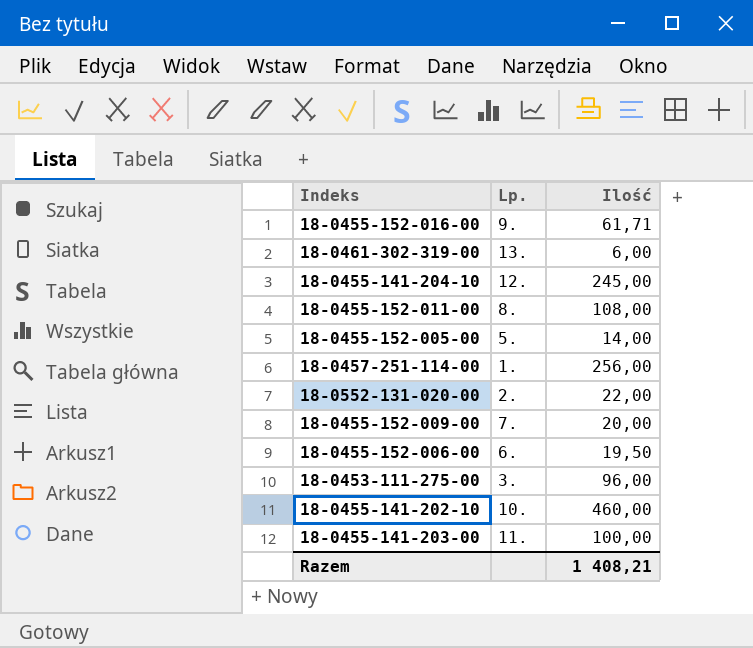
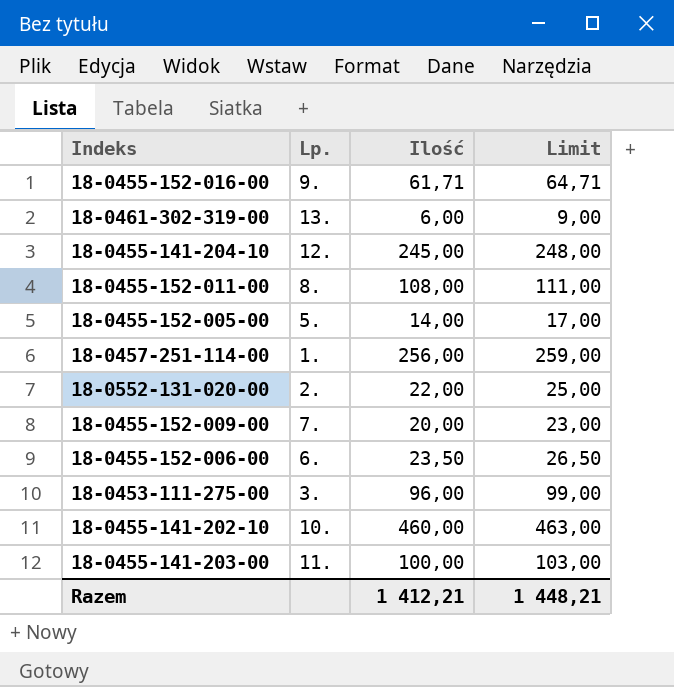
column Limit | formula: none -> [Ilość] + 3
18-0455-152-006-00 | Ilość: 19,50 -> 23,50
Razem | Ilość: 1 408,21 -> 1 412,21

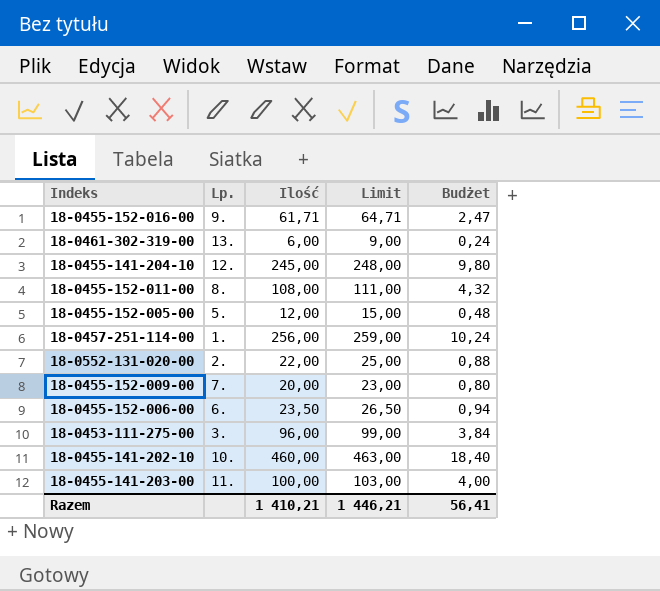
column Budżet | formula: none -> [Ilość] * 0,04
18-0455-152-005-00 | Ilość: 14,00 -> 12,00
18-0455-152-005-00 | Limit: 17,00 -> 15,00
Razem | Ilość: 1 412,21 -> 1 410,21
Razem | Limit: 1 448,21 -> 1 446,21

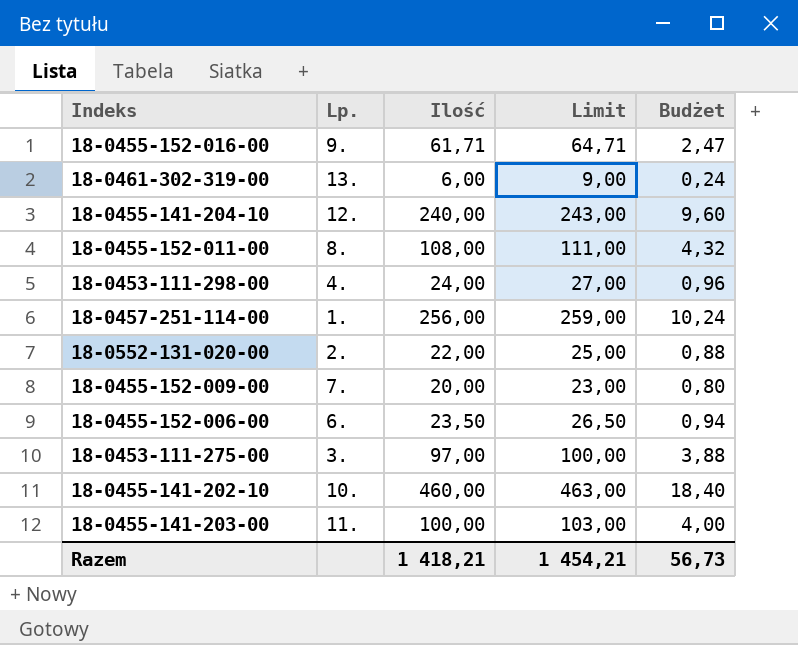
row 18-0455-152-005-00: 5. | 12,00 | 15,00 | 0,48 -> none
18-0455-141-204-10 | Ilość: 245,00 -> 240,00
18-0455-141-204-10 | Limit: 248,00 -> 243,00
18-0455-141-204-10 | Budżet: 9,80 -> 9,60
row 18-0453-111-298-00: none -> 4. | 24,00 | 27,00 | 0,96
18-0453-111-275-00 | Ilość: 96,00 -> 97,00
18-0453-111-275-00 | Limit: 99,00 -> 100,00
18-0453-111-275-00 | Budżet: 3,84 -> 3,88
Razem | Ilość: 1 410,21 -> 1 418,21
Razem | Limit: 1 446,21 -> 1 454,21
Razem | Budżet: 56,41 -> 56,73

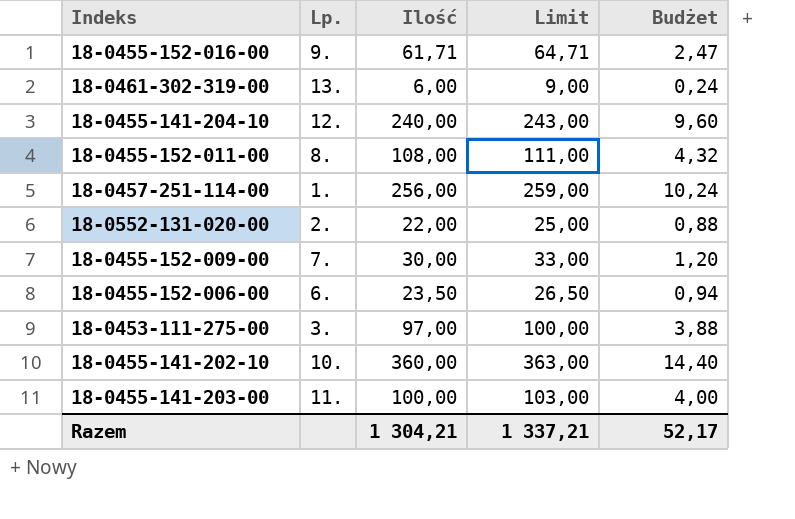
row 18-0453-111-298-00: 4. | 24,00 | 27,00 | 0,96 -> none
18-0455-152-009-00 | Ilość: 20,00 -> 30,00
18-0455-152-009-00 | Limit: 23,00 -> 33,00
18-0455-152-009-00 | Budżet: 0,80 -> 1,20
18-0455-141-202-10 | Ilość: 460,00 -> 360,00
18-0455-141-202-10 | Limit: 463,00 -> 363,00
18-0455-141-202-10 | Budżet: 18,40 -> 14,40
Razem | Ilość: 1 418,21 -> 1 304,21
Razem | Limit: 1 454,21 -> 1 337,21
Razem | Budżet: 56,73 -> 52,17

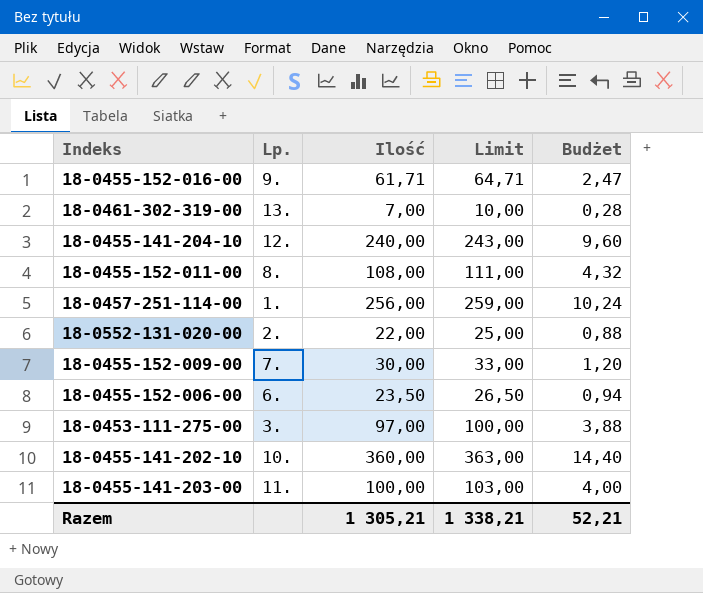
18-0461-302-319-00 | Ilość: 6,00 -> 7,00
18-0461-302-319-00 | Limit: 9,00 -> 10,00
18-0461-302-319-00 | Budżet: 0,24 -> 0,28
Razem | Ilość: 1 304,21 -> 1 305,21
Razem | Limit: 1 337,21 -> 1 338,21
Razem | Budżet: 52,17 -> 52,21

